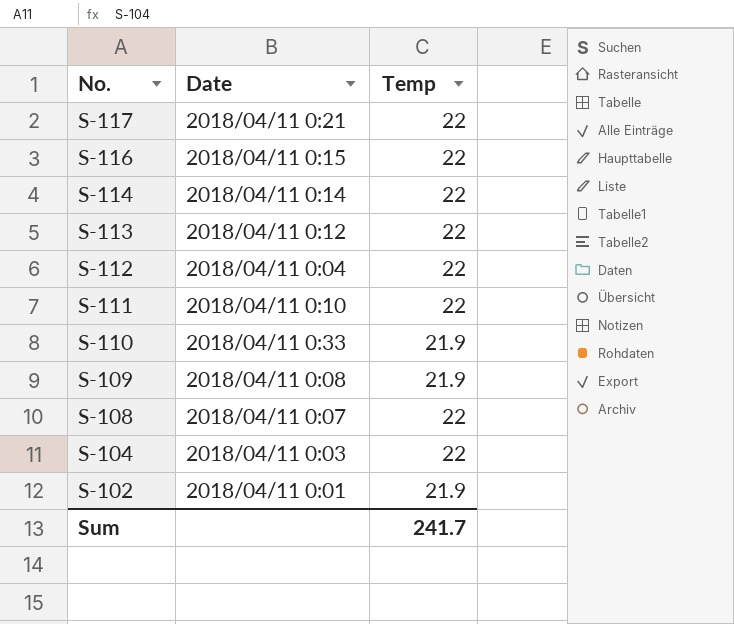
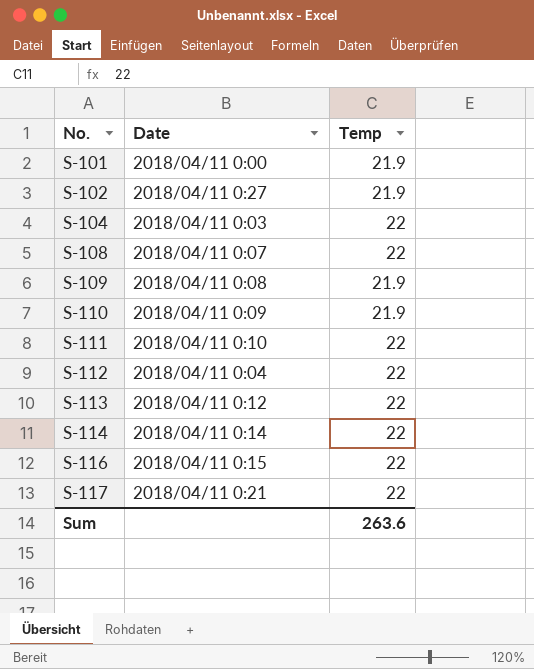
row order: No. descending -> No. ascending
row S-101: none -> 2018/04/11 0:00 | 21.9
S-102 | Date: 2018/04/11 0:01 -> 2018/04/11 0:27
S-110 | Date: 2018/04/11 0:33 -> 2018/04/11 0:09
Sum | Temp: 241.7 -> 263.6

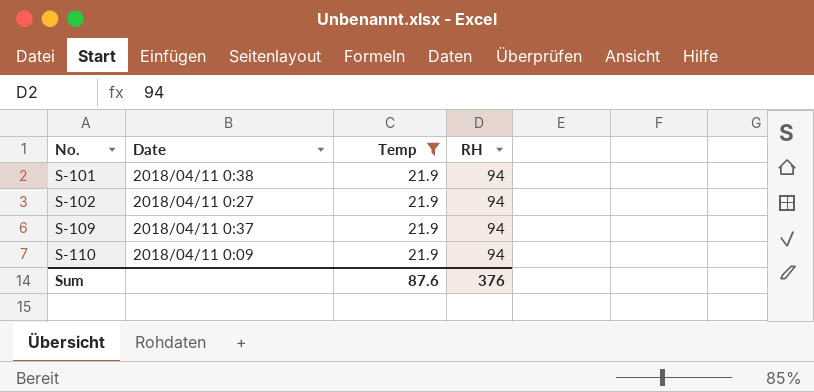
filter: none -> Temp = 21.9
column RH | position: none -> 4
S-101 | Date: 2018/04/11 0:00 -> 2018/04/11 0:38
S-109 | Date: 2018/04/11 0:08 -> 2018/04/11 0:37
Sum | Temp: 263.6 -> 87.6

